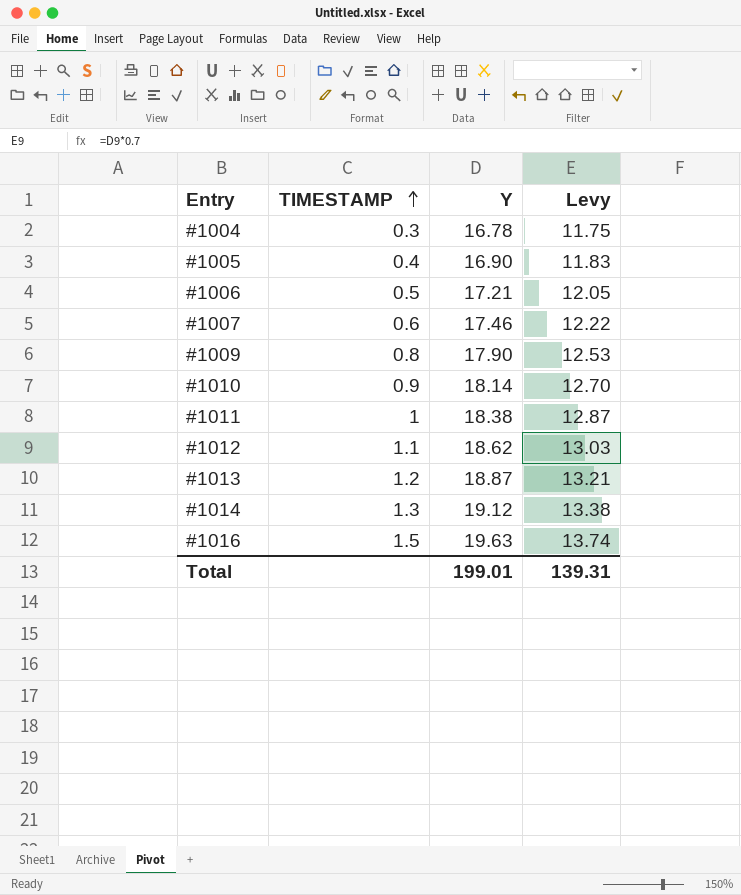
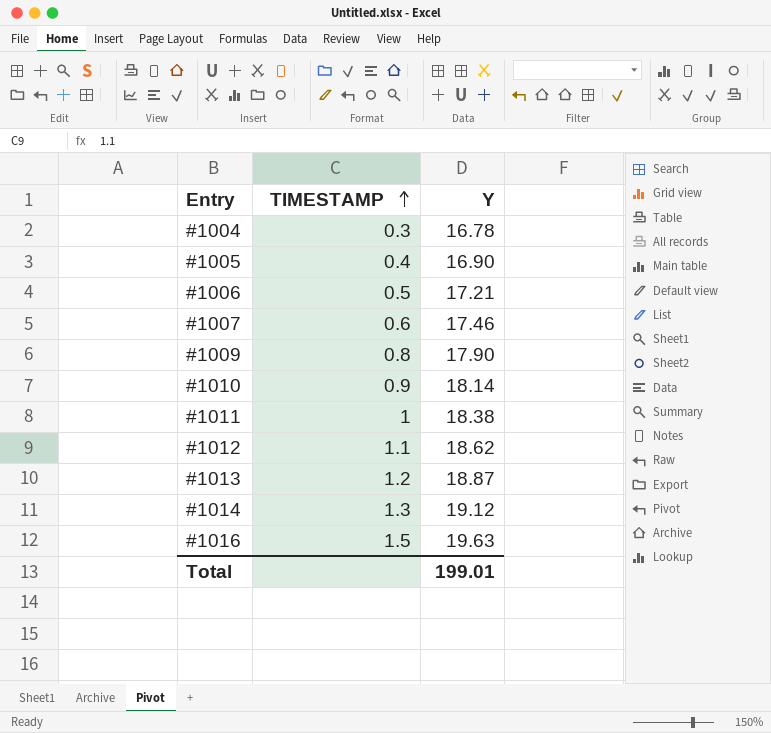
column Levy | formula: [Y] * 0.7 -> none

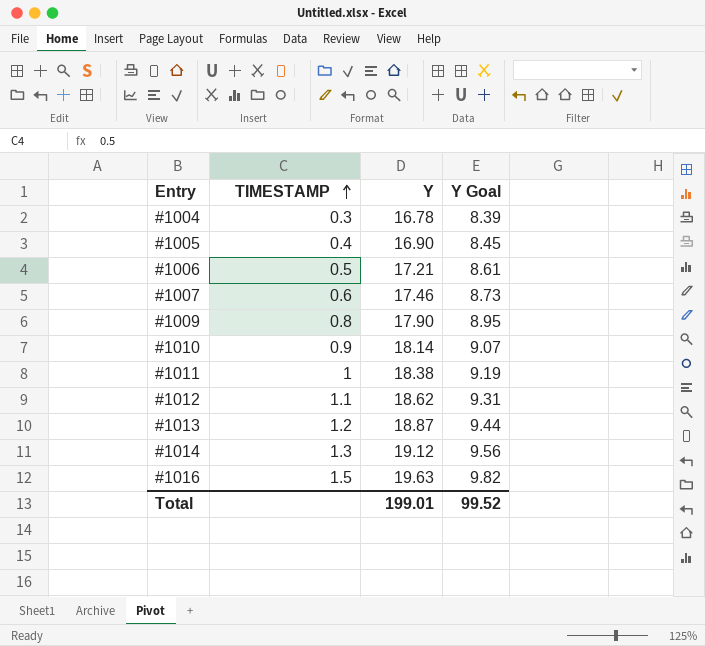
column Y Goal | formula: none -> [Y] * 0.5

